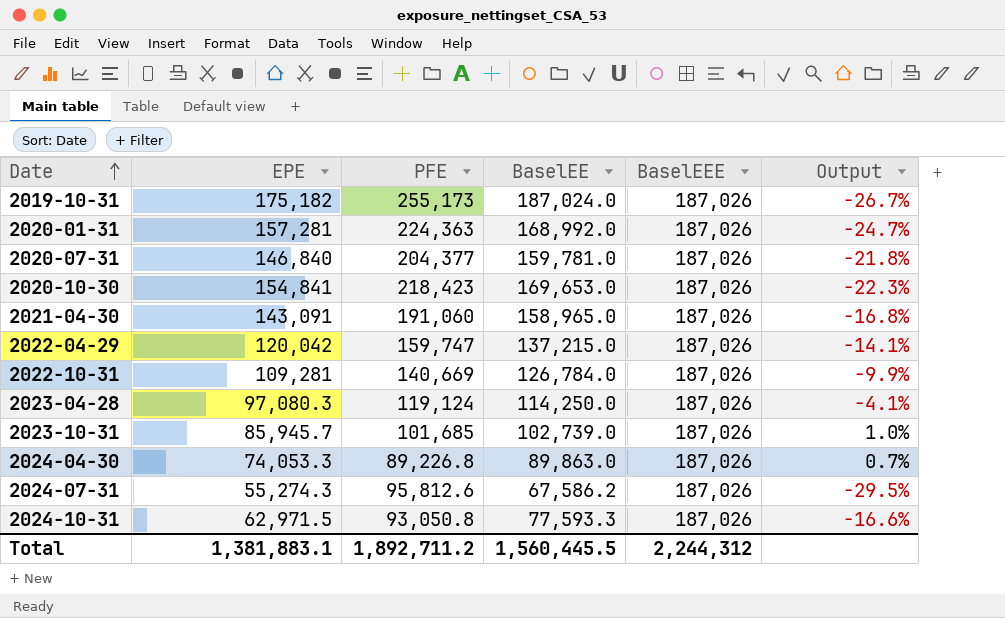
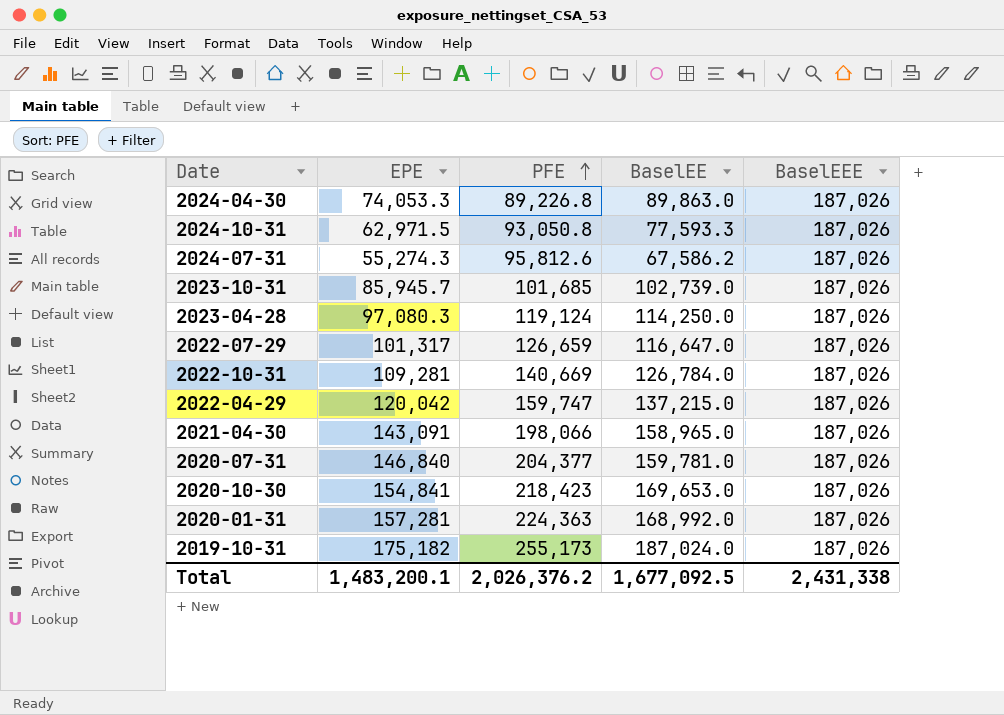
row order: Date ascending -> PFE ascending
column Output | formula: ([BaselEE] - [PFE]) / [PFE] -> none
row 2022-07-29: none -> 101,317 | 126,659 | 116,647.0 | 187,026
2021-04-30 | PFE: 191,060 -> 198,066
Total | EPE: 1,381,883.1 -> 1,483,200.1
Total | PFE: 1,892,711.2 -> 2,026,376.2
Total | BaselEE: 1,560,445.5 -> 1,677,092.5
Total | BaselEEE: 2,244,312 -> 2,431,338

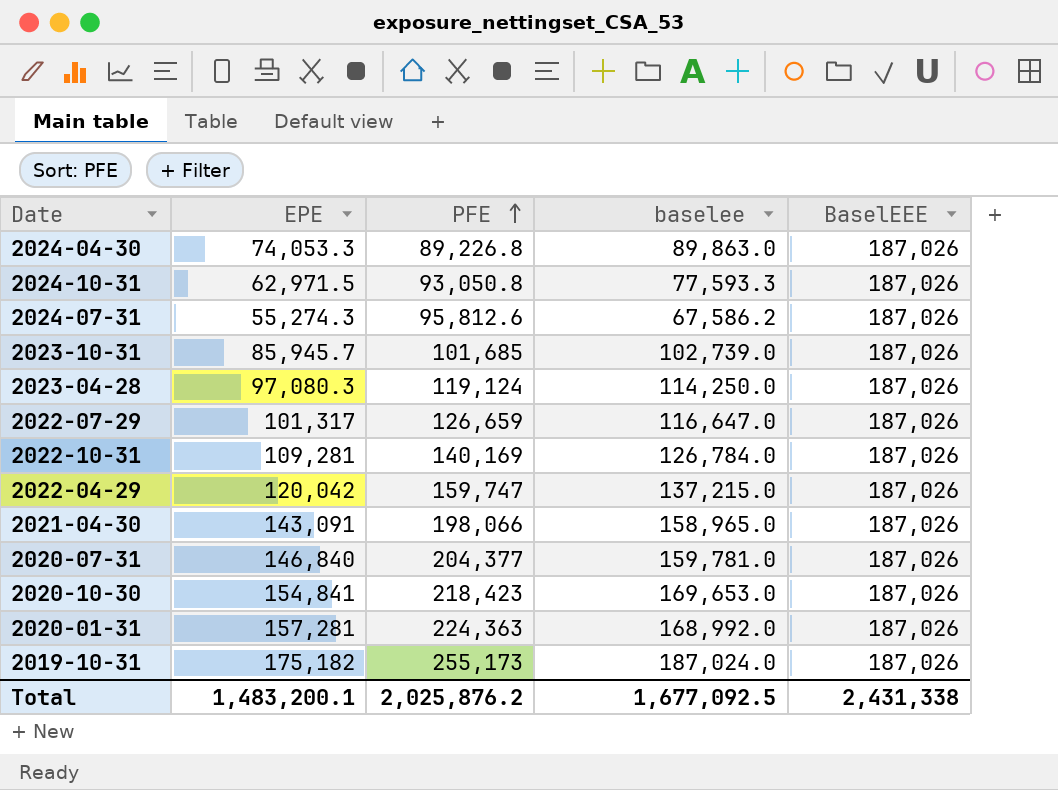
column name: BaselEE -> baselee
2022-10-31 | PFE: 140,669 -> 140,169
Total | PFE: 2,026,376.2 -> 2,025,876.2

